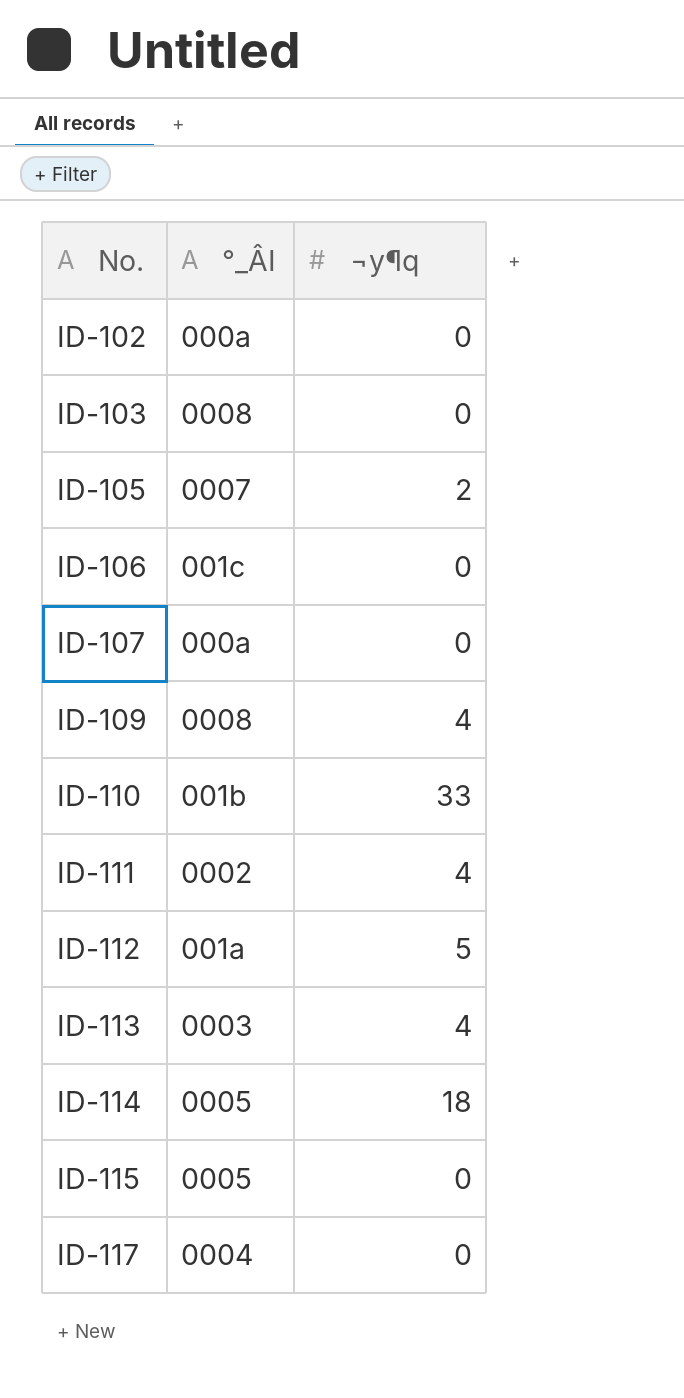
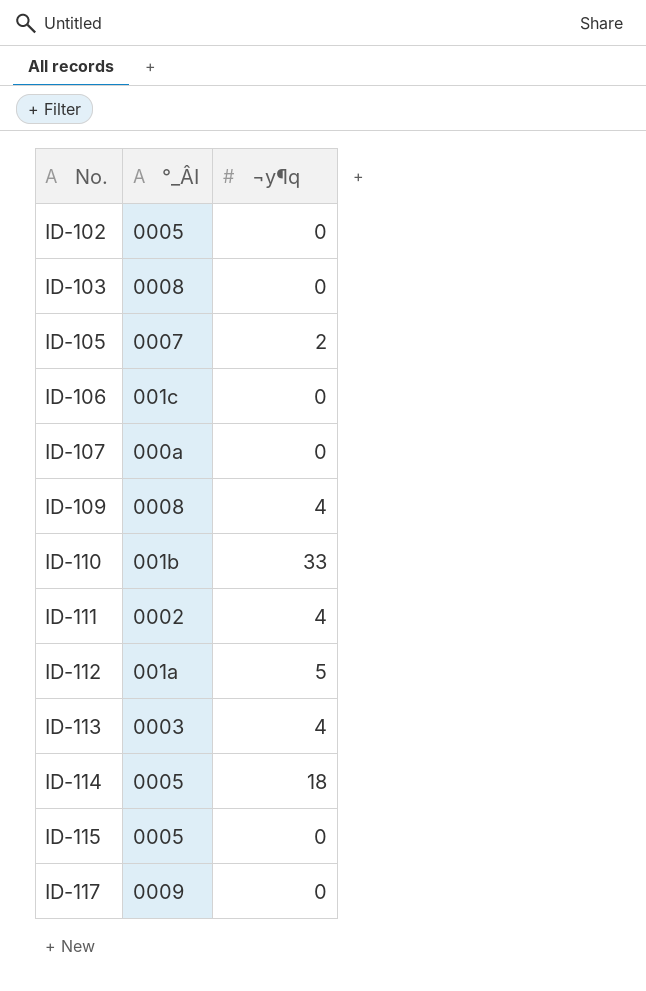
ID-102 | °_ÂI: 000a -> 0005
ID-117 | °_ÂI: 0004 -> 0009

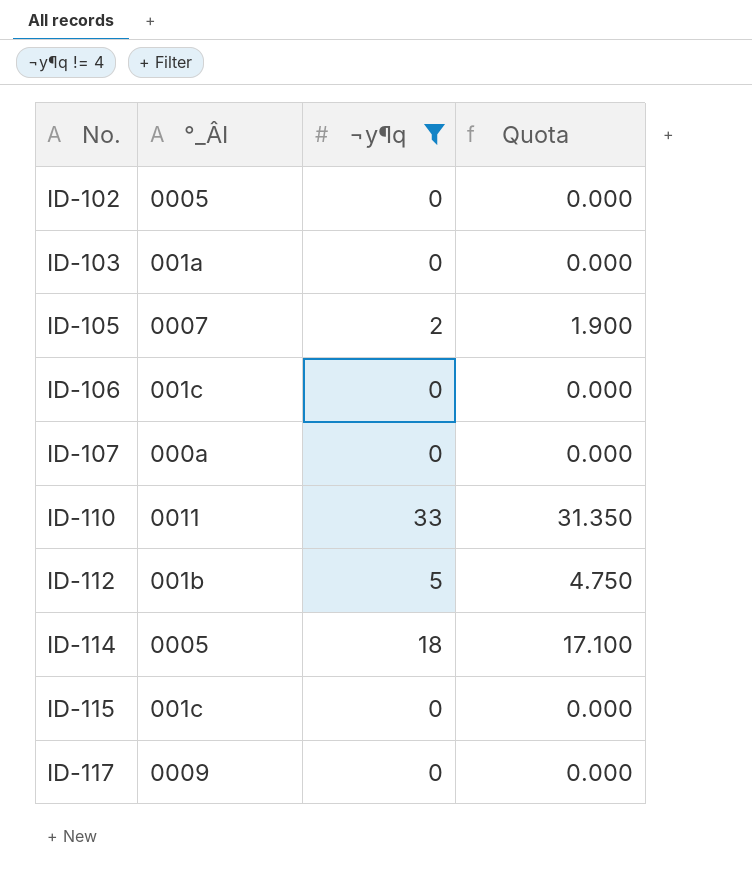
filter: none -> ¬y¶q != 4
column Quota | formula: none -> [¬y¶q] * 0.95
ID-103 | °_ÂI: 0008 -> 001a
ID-110 | °_ÂI: 001b -> 0011
ID-112 | °_ÂI: 001a -> 001b
ID-115 | °_ÂI: 0005 -> 001c

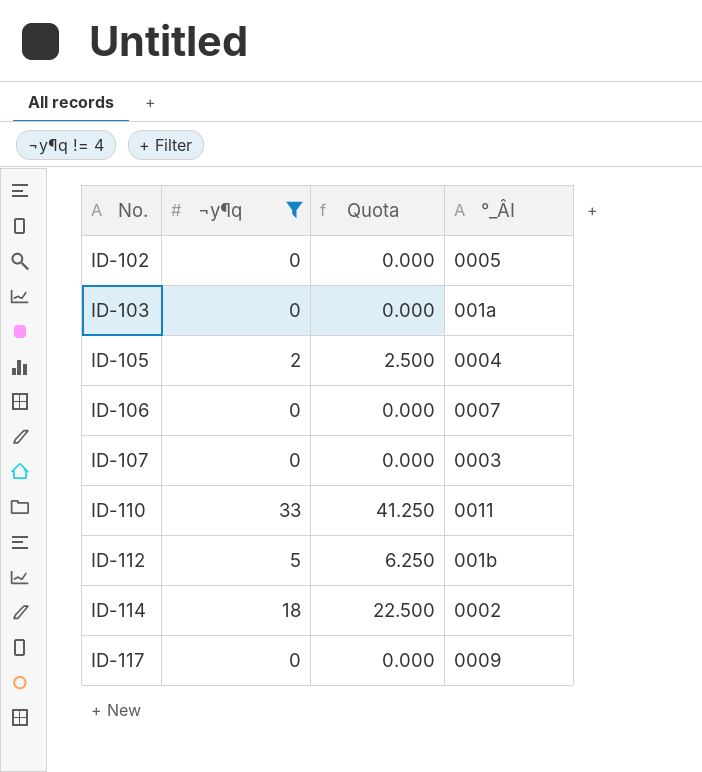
column Quota | formula: [¬y¶q] * 0.95 -> [¬y¶q] * 1.25
column °_ÂI | position: 2 -> 4
row ID-115: 001c | 0 | 0.000 -> none
ID-105 | °_ÂI: 0007 -> 0004
ID-106 | °_ÂI: 001c -> 0007
ID-107 | °_ÂI: 000a -> 0003
ID-114 | °_ÂI: 0005 -> 0002

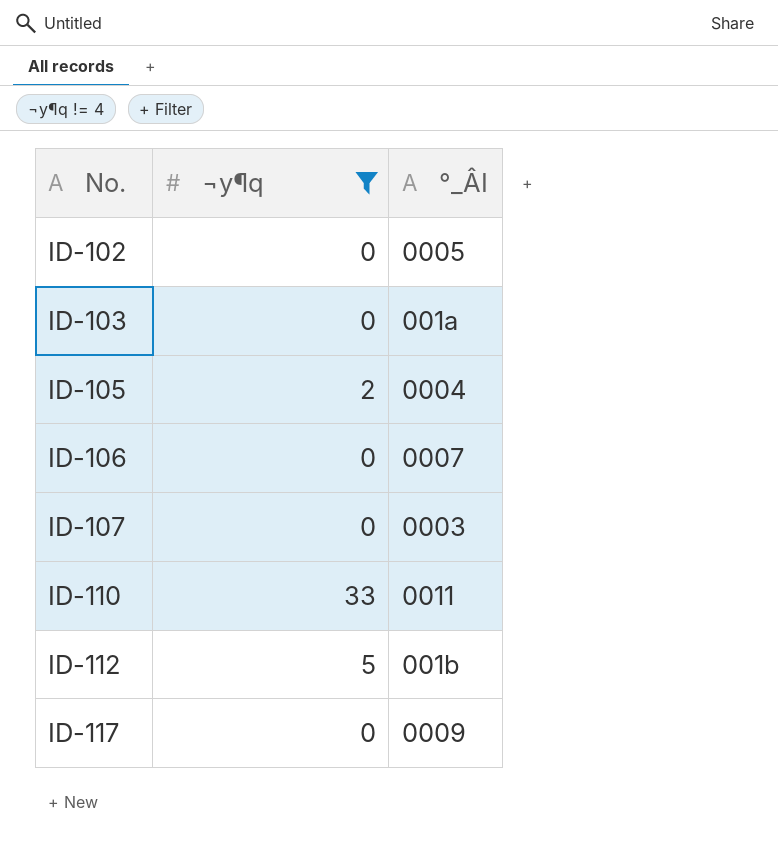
column Quota | formula: [¬y¶q] * 1.25 -> none
row ID-114: 18 | 22.500 | 0002 -> none

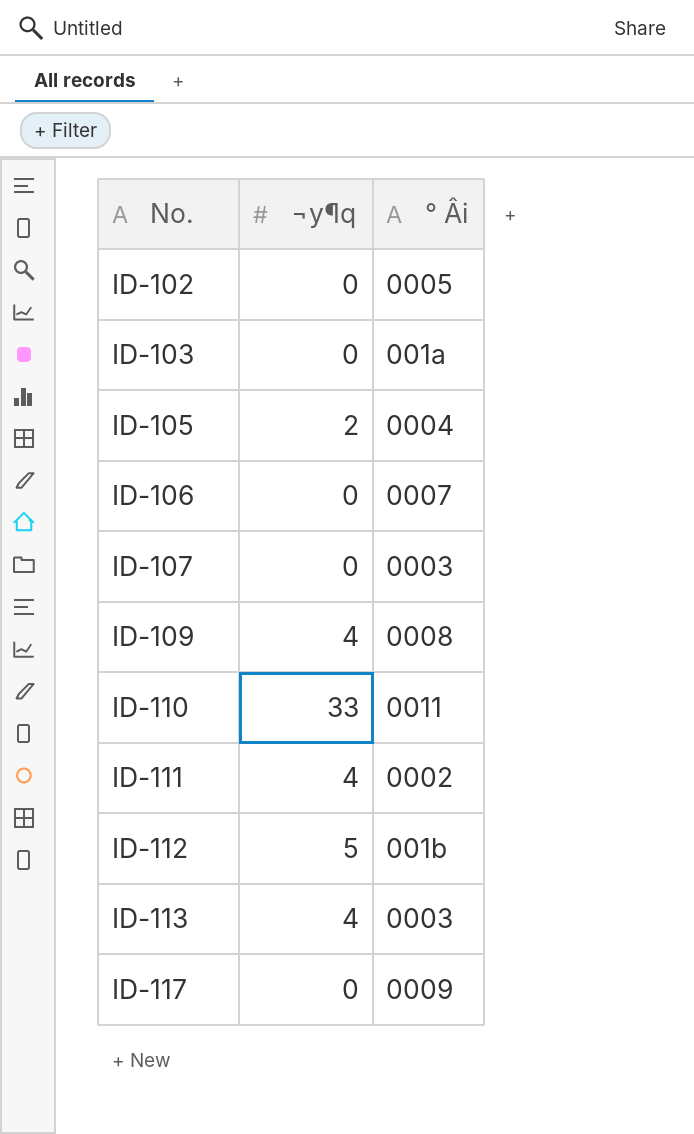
filter: ¬y¶q != 4 -> none
column name: °_ÂI -> ° Âi

